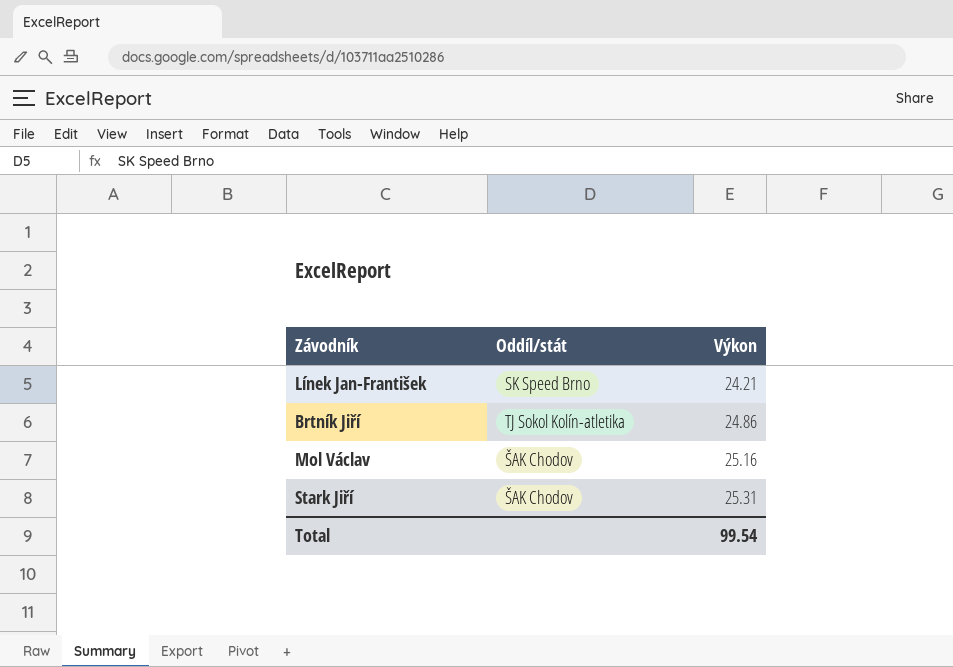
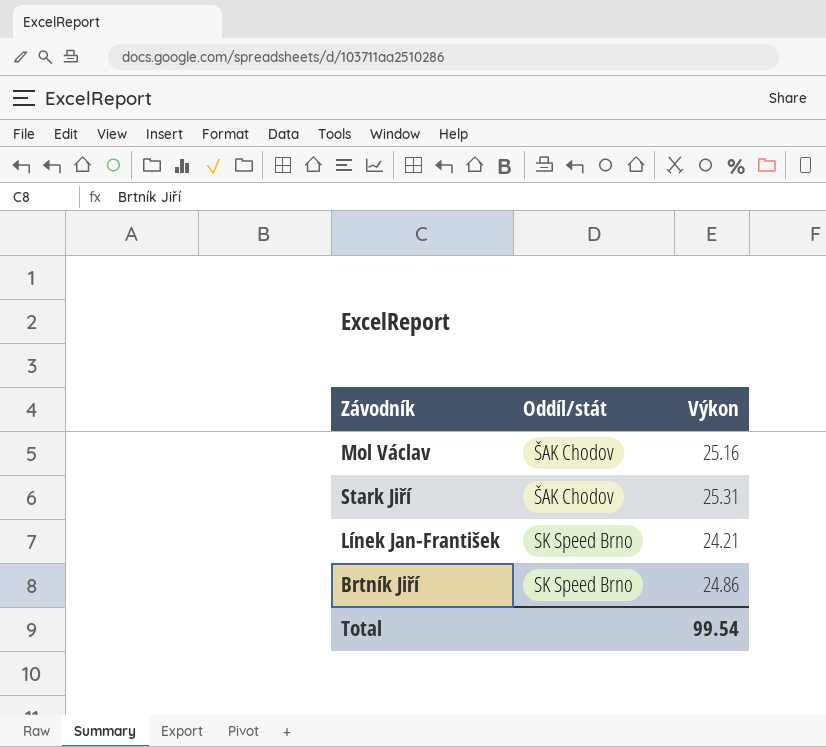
row order: Výkon ascending -> Oddíl/stát ascending
Brtník Jiří | Oddíl/stát: TJ Sokol Kolín-atletika -> SK Speed Brno

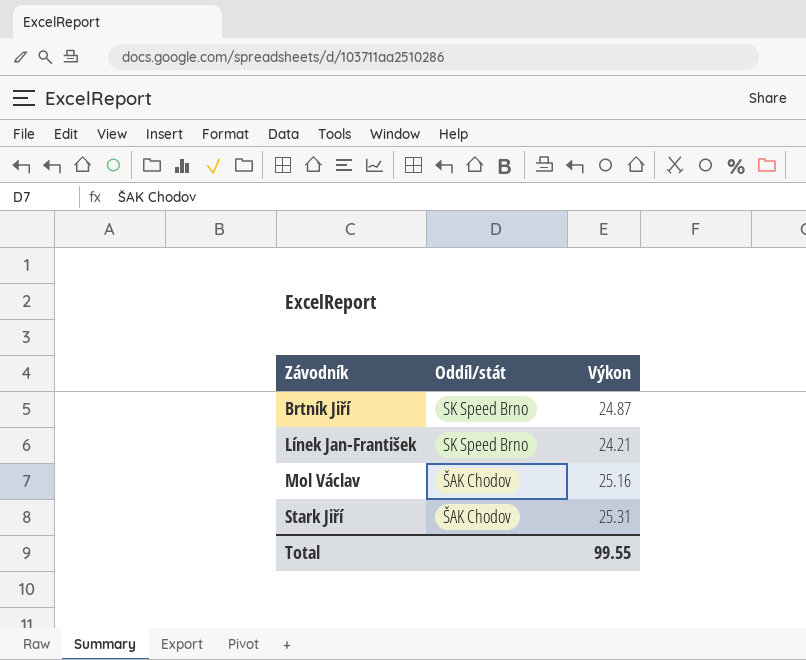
row order: Oddíl/stát ascending -> Závodník ascending
Brtník Jiří | Výkon: 24.86 -> 24.87
Total | Výkon: 99.54 -> 99.55

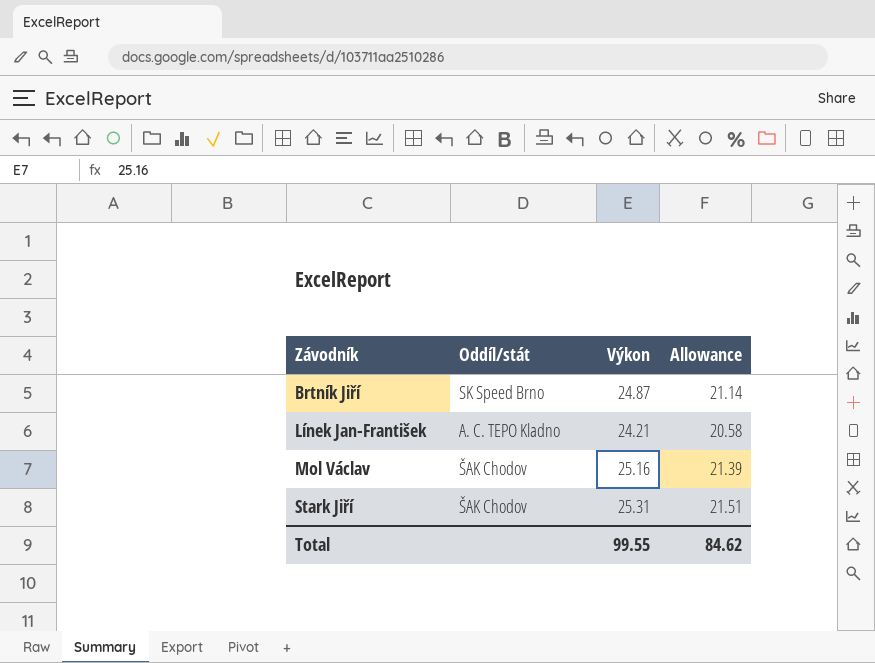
column Allowance | formula: none -> [Výkon] * 0.85
Línek Jan-František | Oddíl/stát: SK Speed Brno -> A. C. TEPO Kladno

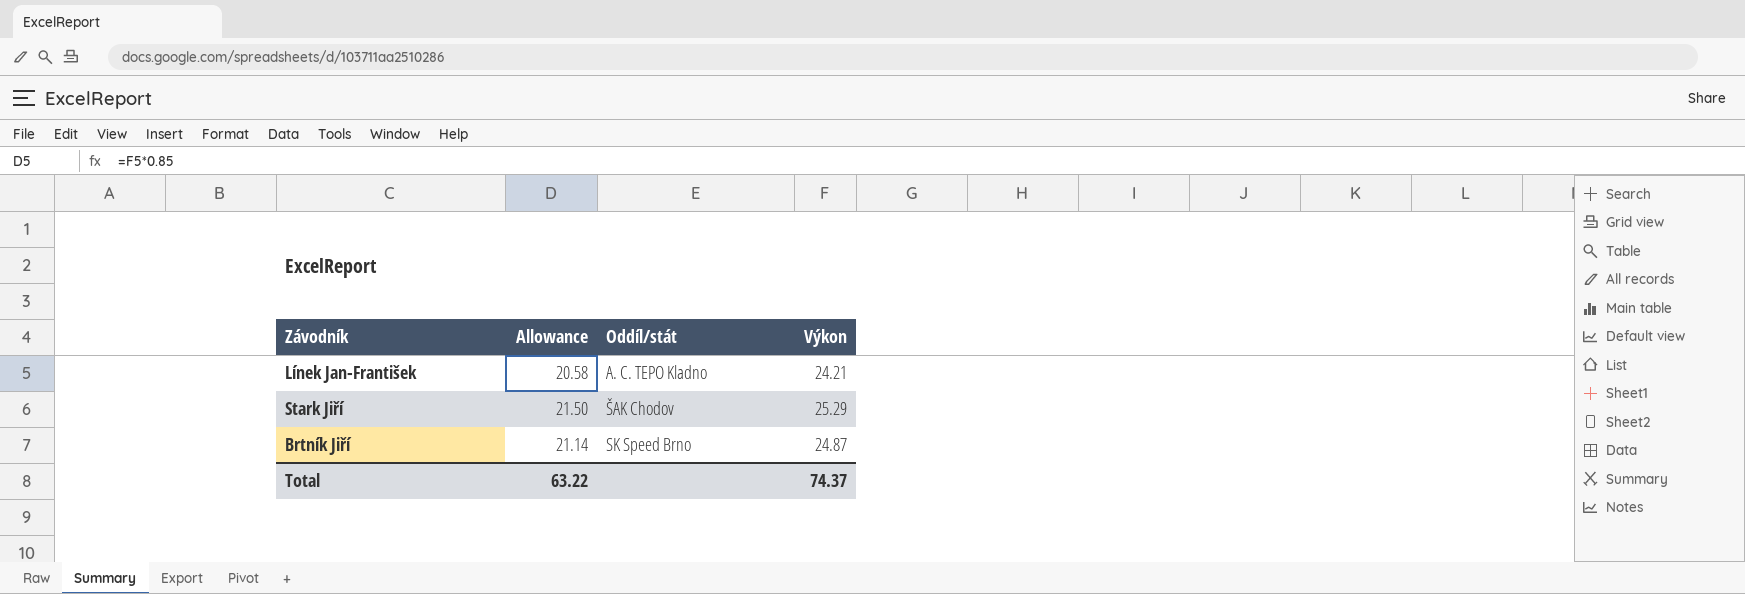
row order: Závodník ascending -> Oddíl/stát ascending
column Allowance | position: 4 -> 2
row Mol Václav: ŠAK Chodov | 25.16 | 21.39 -> none
Stark Jiří | Allowance: 21.51 -> 21.50
Stark Jiří | Výkon: 25.31 -> 25.29
Total | Allowance: 84.62 -> 63.22
Total | Výkon: 99.55 -> 74.37

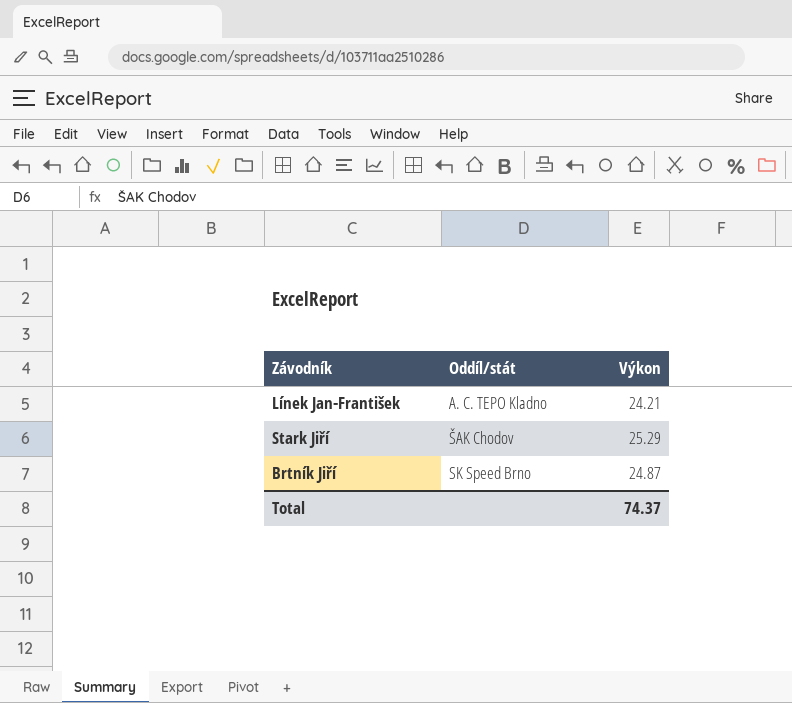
column Allowance | formula: [Výkon] * 0.85 -> none

